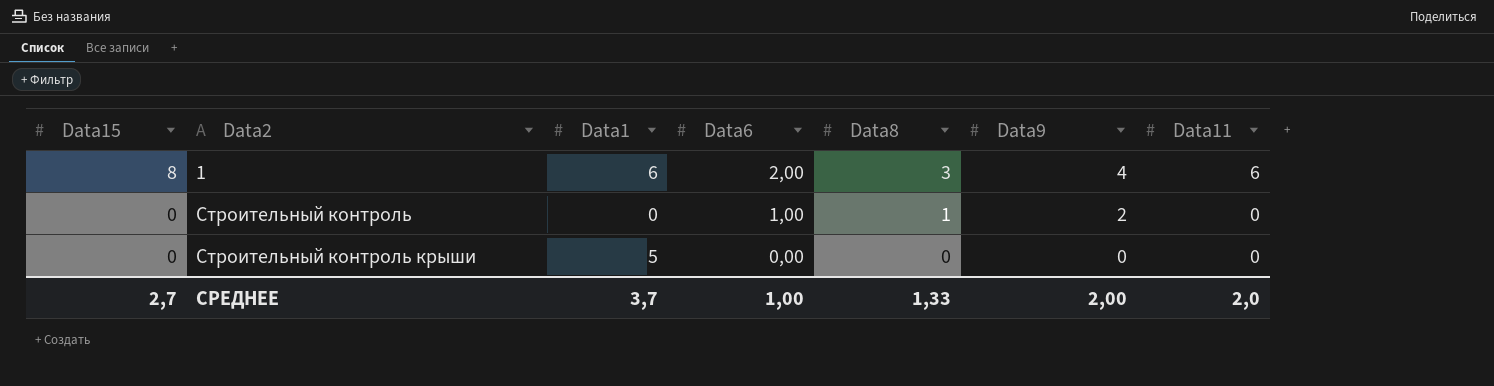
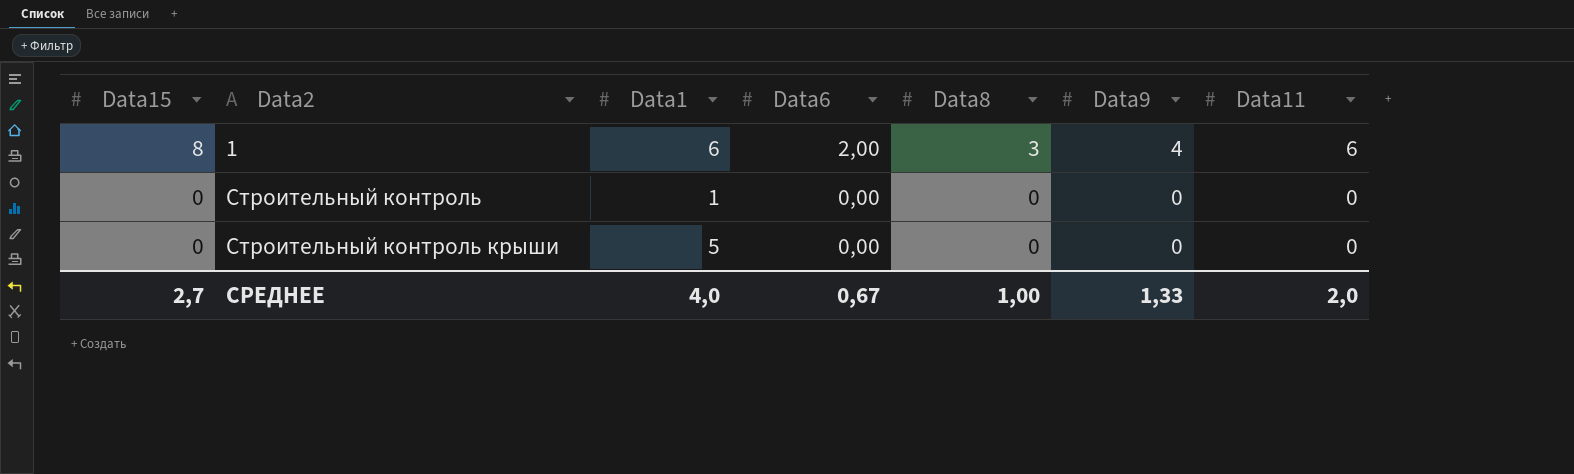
Строительный контроль | Data1: 0 -> 1
Строительный контроль | Data6: 1,00 -> 0,00
Строительный контроль | Data8: 1 -> 0
Строительный контроль | Data9: 2 -> 0
СРЕДНЕЕ | Data1: 3,7 -> 4,0
СРЕДНЕЕ | Data6: 1,00 -> 0,67
СРЕДНЕЕ | Data8: 1,33 -> 1,00
СРЕДНЕЕ | Data9: 2,00 -> 1,33

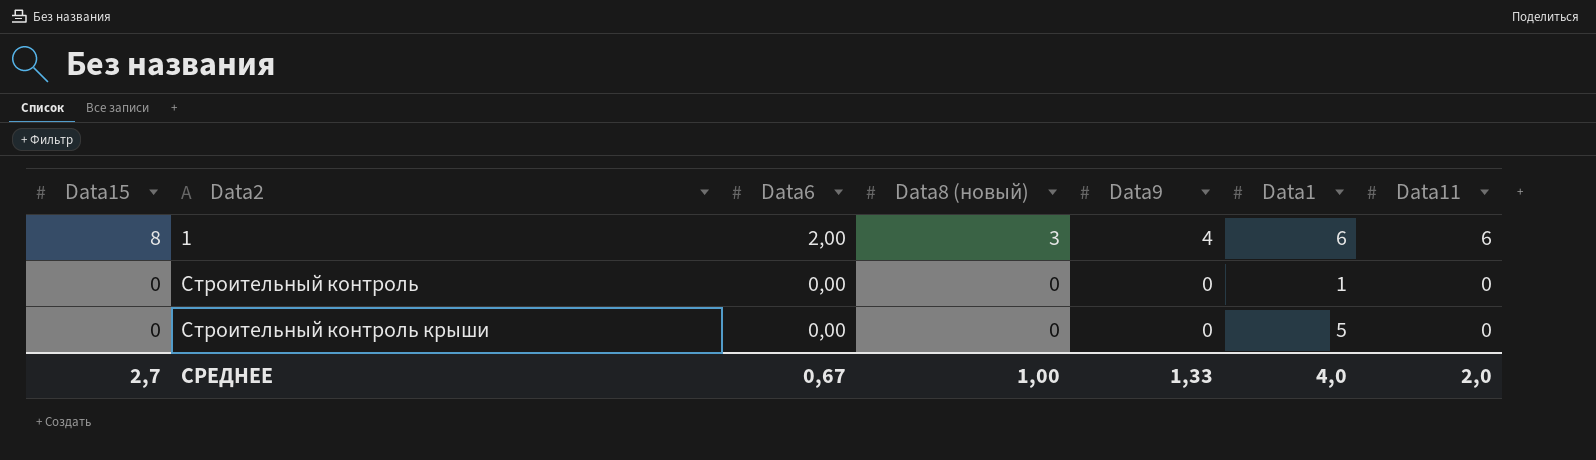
column name: Data8 -> Data8 (новый)
column Data1 | position: 3 -> 6

